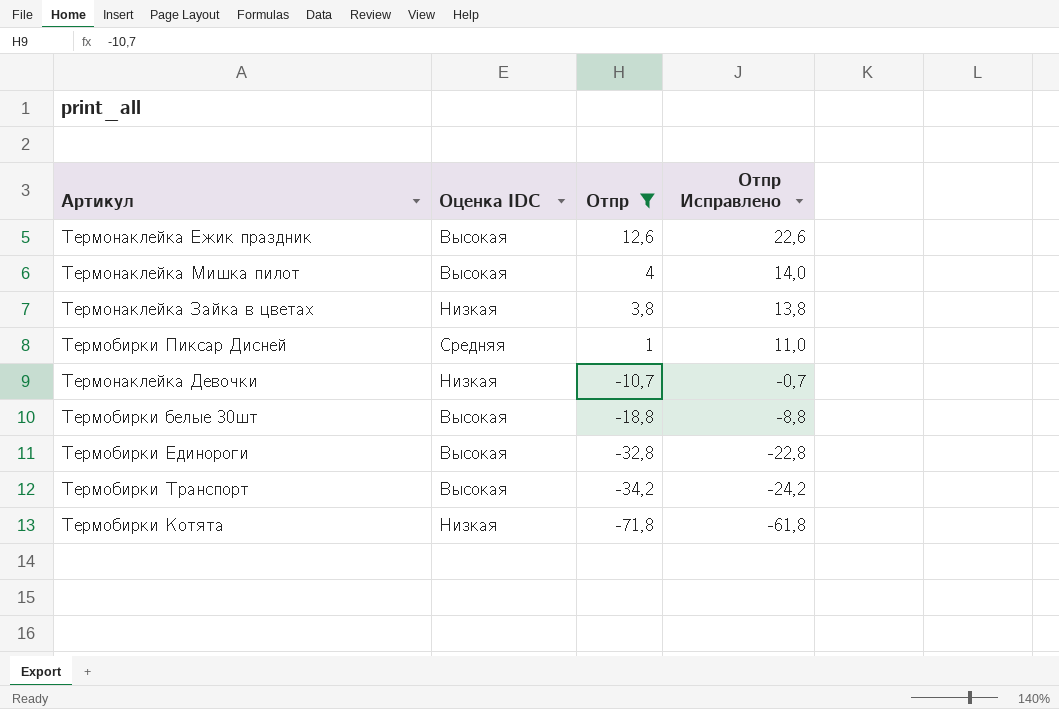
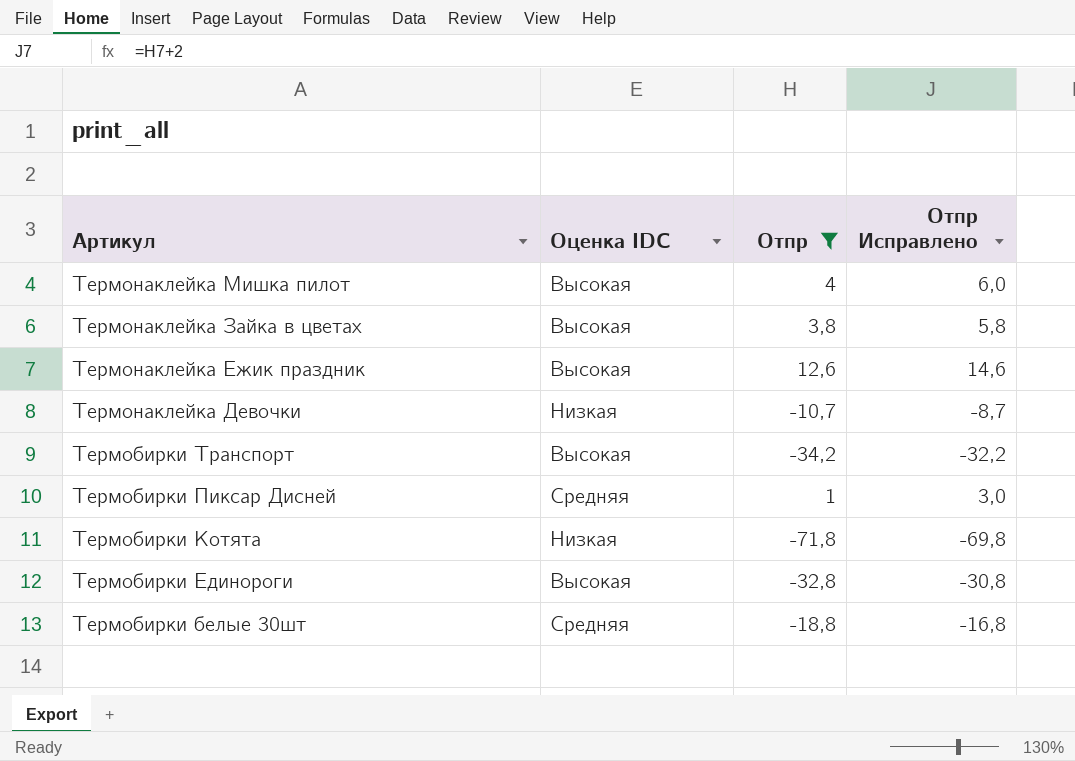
row order: Отпр descending -> Артикул descending
column Отпр Исправлено | formula: [Отпр] + 10 -> [Отпр] + 2
Термонаклейка Зайка в цветах | Оценка IDC: Низкая -> Высокая
Термобирки белые 30шт | Оценка IDC: Высокая -> Средняя

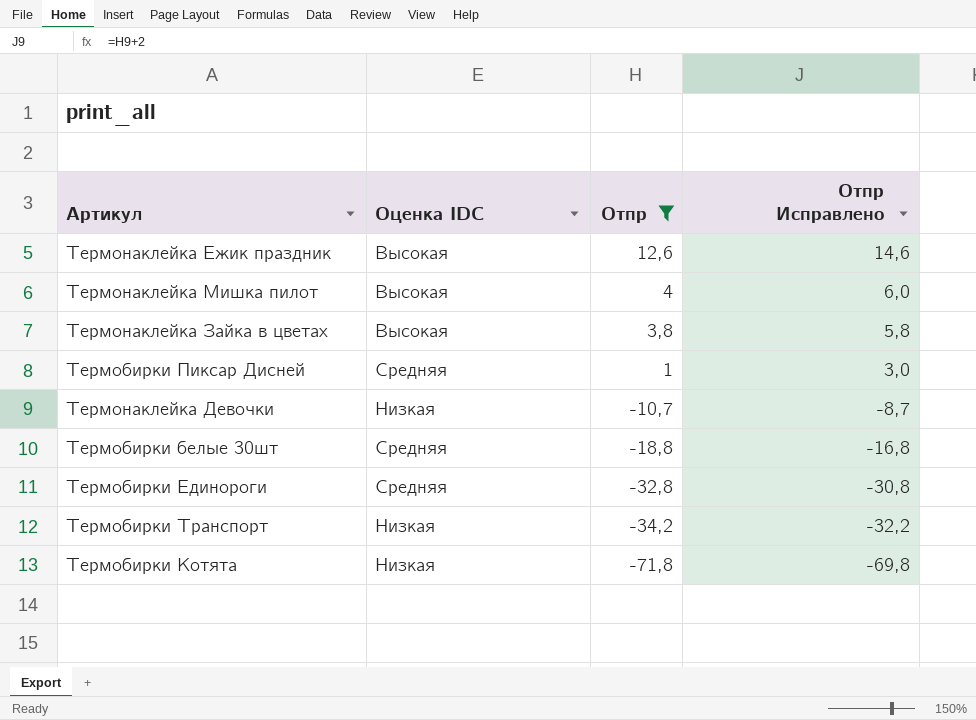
row order: Артикул descending -> Отпр descending
Термобирки Единороги | Оценка IDC: Высокая -> Средняя
Термобирки Транспорт | Оценка IDC: Высокая -> Низкая

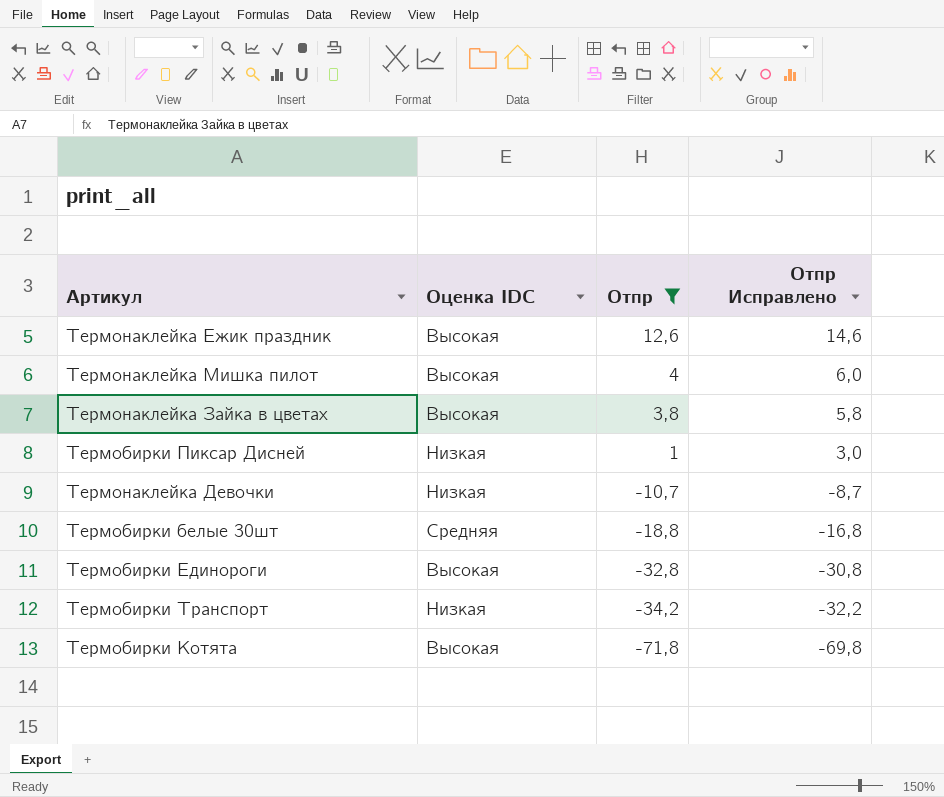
Термобирки Пиксар Дисней | Оценка IDC: Средняя -> Низкая
Термобирки Единороги | Оценка IDC: Средняя -> Высокая
Термобирки Котята | Оценка IDC: Низкая -> Высокая

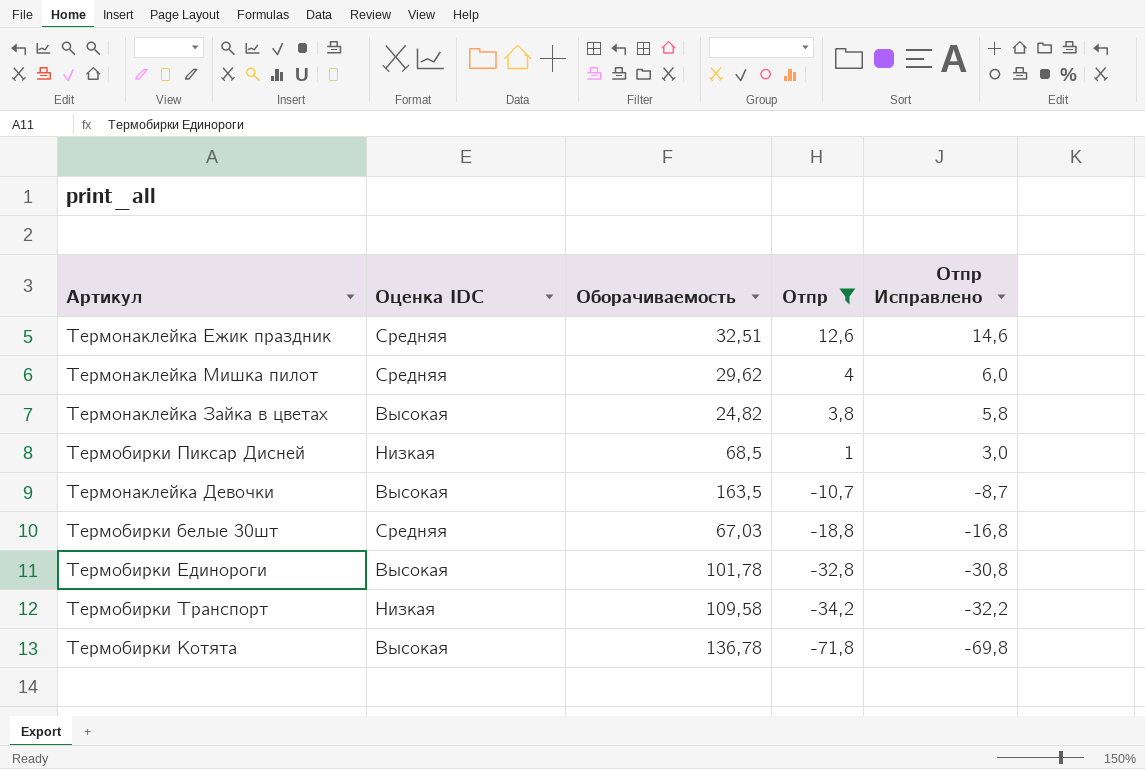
column Оборачиваемость | position: none -> 3
Термонаклейка Ежик праздник | Оценка IDC: Высокая -> Средняя
Термонаклейка Мишка пилот | Оценка IDC: Высокая -> Средняя
Термонаклейка Девочки | Оценка IDC: Низкая -> Высокая

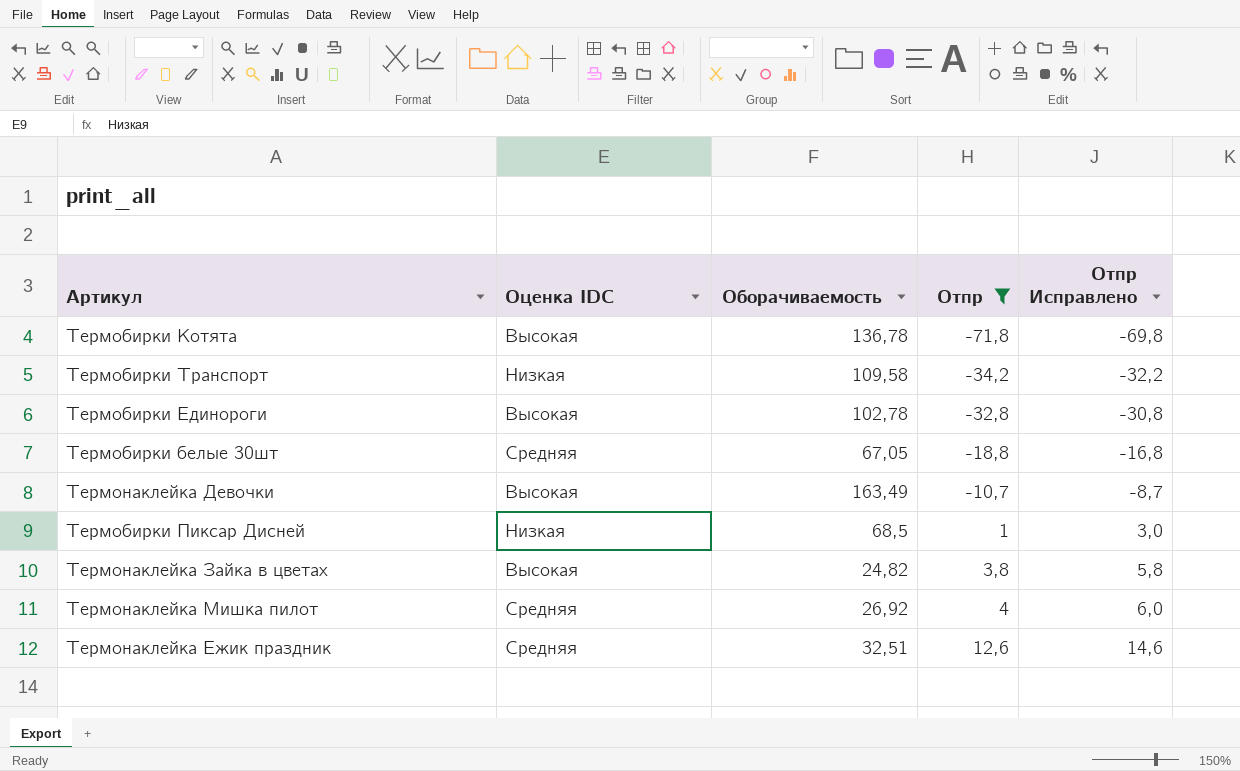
row order: Отпр descending -> Отпр ascending
Термобирки Единороги | Оборачиваемость: 101,78 -> 102,78
Термобирки белые 30шт | Оборачиваемость: 67,03 -> 67,05
Термонаклейка Девочки | Оборачиваемость: 163,5 -> 163,49
Термонаклейка Мишка пилот | Оборачиваемость: 29,62 -> 26,92

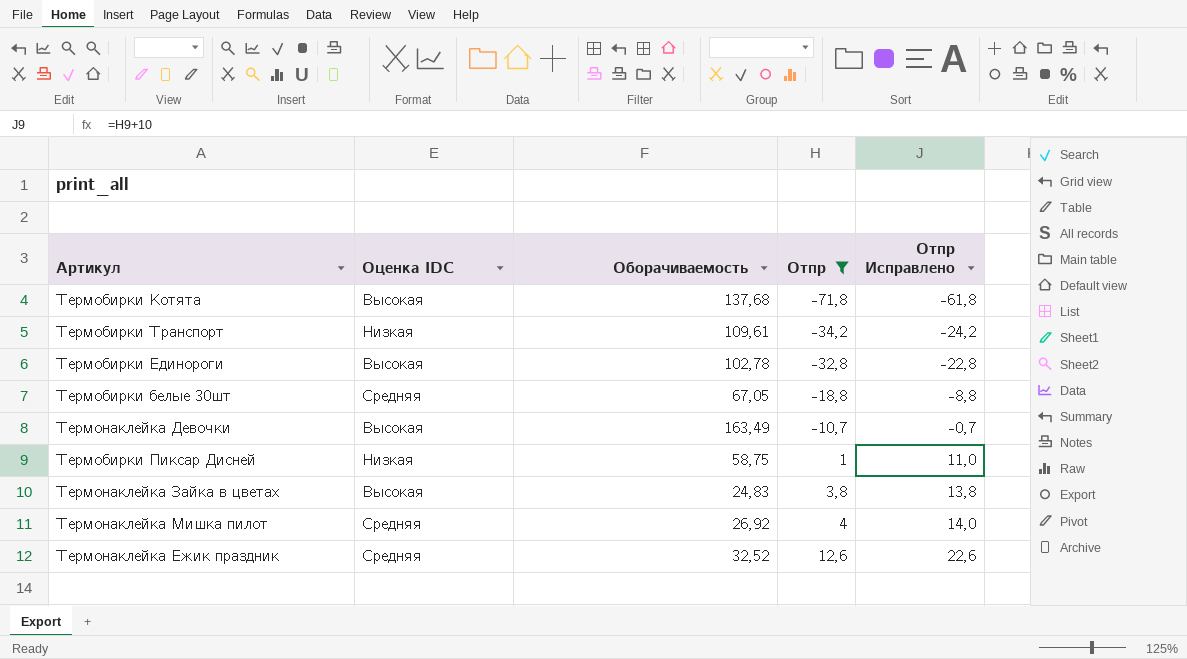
column Отпр Исправлено | formula: [Отпр] + 2 -> [Отпр] + 10
Термобирки Котята | Оборачиваемость: 136,78 -> 137,68
Термобирки Транспорт | Оборачиваемость: 109,58 -> 109,61
Термобирки Пиксар Дисней | Оборачиваемость: 68,5 -> 58,75
Термонаклейка Зайка в цветах | Оборачиваемость: 24,82 -> 24,83
Термонаклейка Ежик праздник | Оборачиваемость: 32,51 -> 32,52

